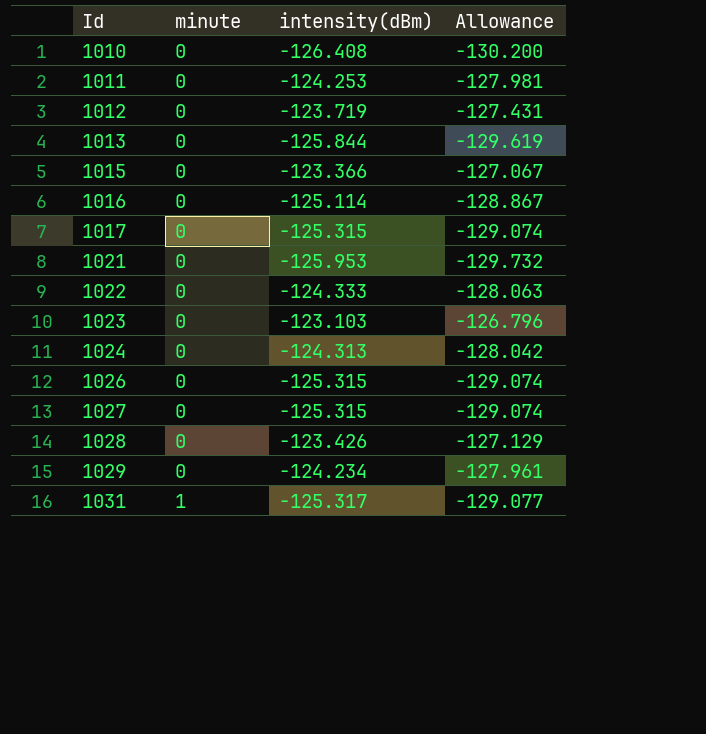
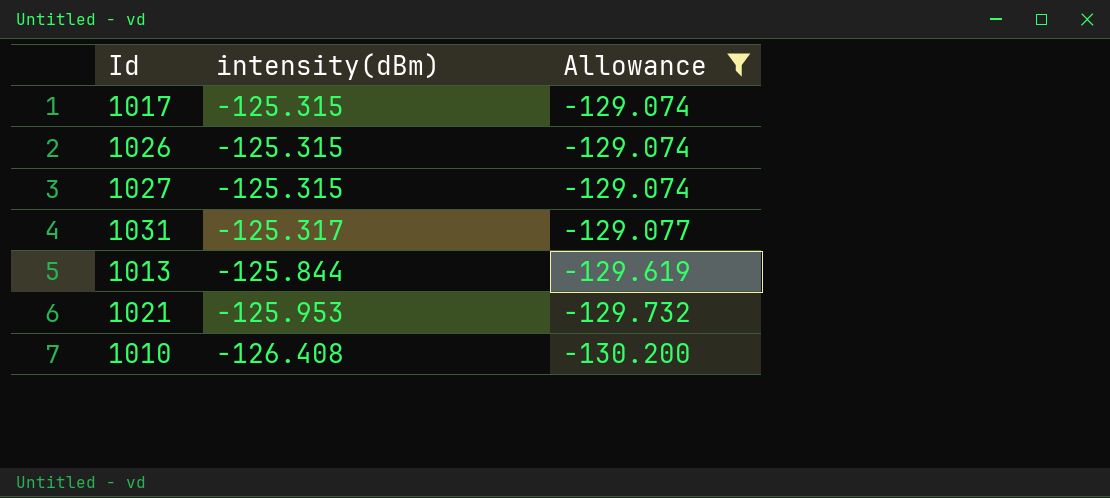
filter: none -> Allowance <= -129.074
row order: Id ascending -> intensity(dBm) descending
column minute | position: 2 -> none

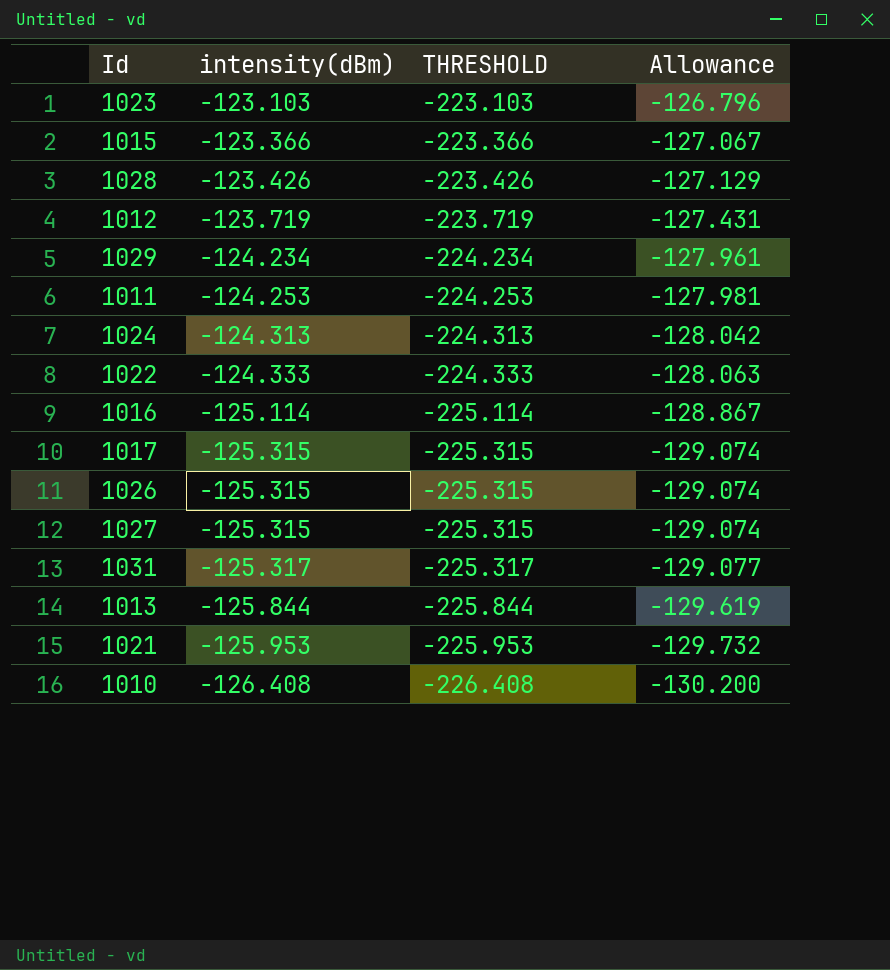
filter: Allowance <= -129.074 -> none
column THRESHOLD | formula: none -> [intensity(dBm)] - 100

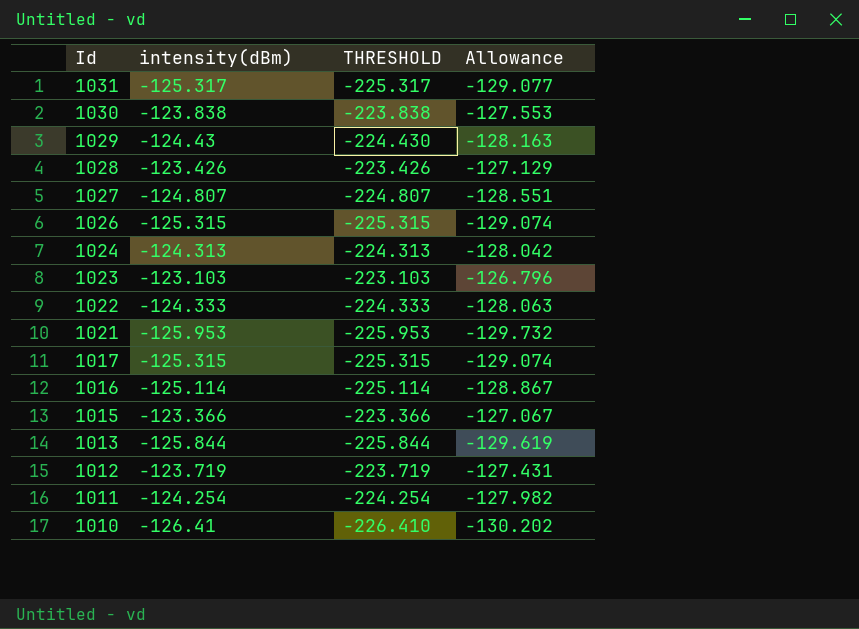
row order: intensity(dBm) descending -> Id descending
row 1030: none -> -123.838 | -223.838 | -127.553
1029 | intensity(dBm): -124.234 -> -124.43
1029 | THRESHOLD: -224.234 -> -224.430
1029 | Allowance: -127.961 -> -128.163
1027 | intensity(dBm): -125.315 -> -124.807
1027 | THRESHOLD: -225.315 -> -224.807
1027 | Allowance: -129.074 -> -128.551
1011 | intensity(dBm): -124.253 -> -124.254
1011 | THRESHOLD: -224.253 -> -224.254
1011 | Allowance: -127.981 -> -127.982
1010 | intensity(dBm): -126.408 -> -126.41
1010 | THRESHOLD: -226.408 -> -226.410
1010 | Allowance: -130.200 -> -130.202

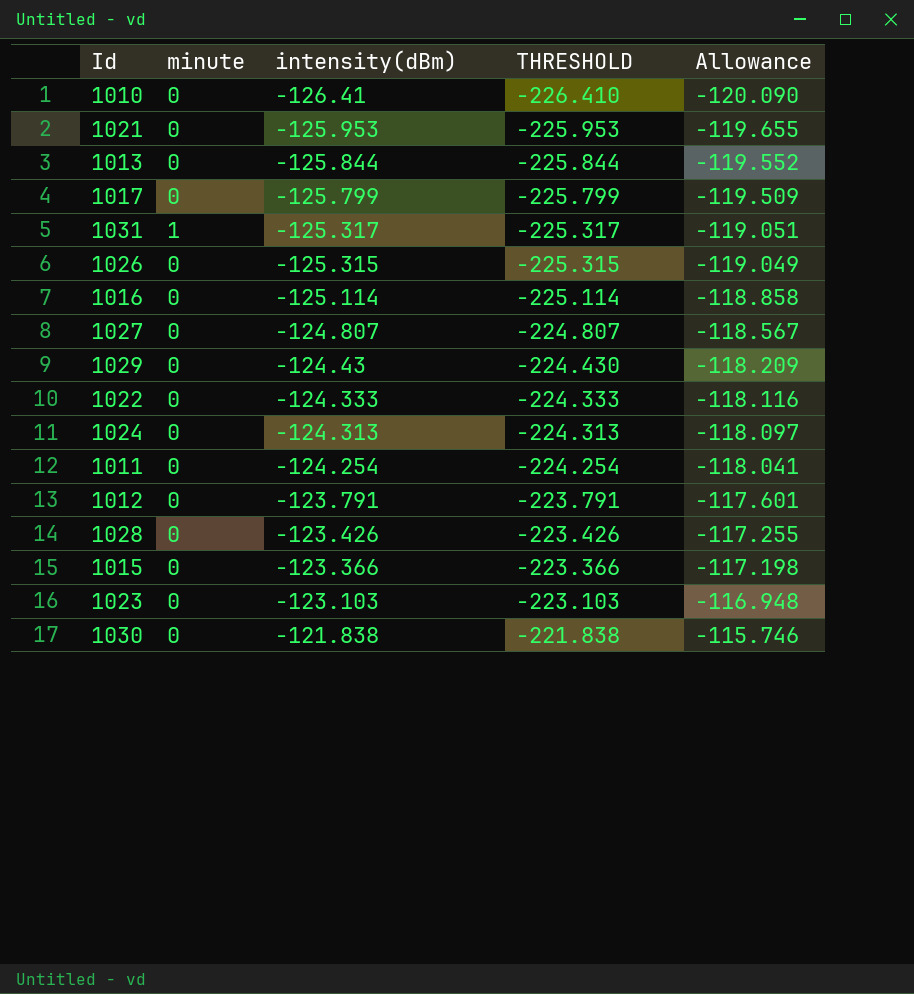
row order: Id descending -> intensity(dBm) ascending
column minute | position: none -> 2
column Allowance | formula: [intensity(dBm)] * 1.03 -> [intensity(dBm)] * 0.95
1017 | intensity(dBm): -125.315 -> -125.799
1017 | THRESHOLD: -225.315 -> -225.799
1012 | intensity(dBm): -123.719 -> -123.791
1012 | THRESHOLD: -223.719 -> -223.791
1030 | intensity(dBm): -123.838 -> -121.838
1030 | THRESHOLD: -223.838 -> -221.838

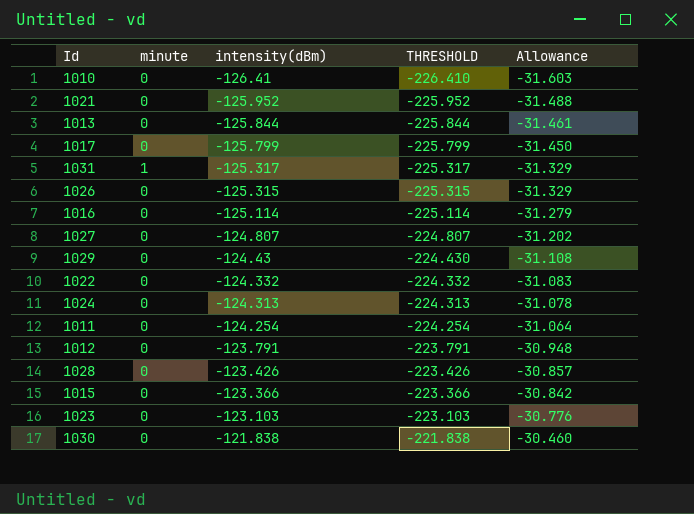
column Allowance | formula: [intensity(dBm)] * 0.95 -> [intensity(dBm)] * 0.25
1021 | intensity(dBm): -125.953 -> -125.952
1021 | THRESHOLD: -225.953 -> -225.952
1022 | intensity(dBm): -124.333 -> -124.332
1022 | THRESHOLD: -224.333 -> -224.332

